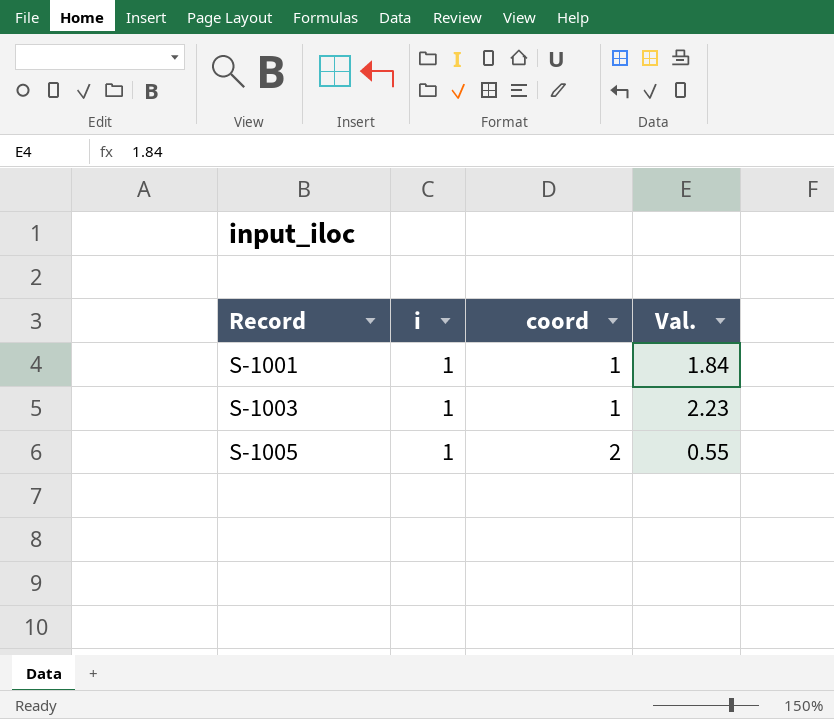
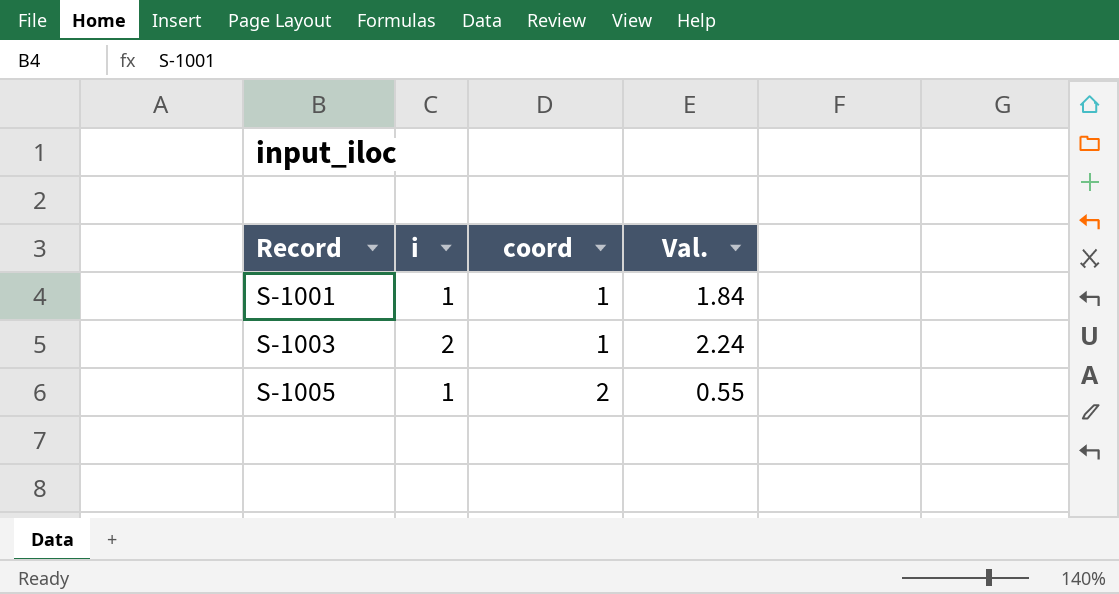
S-1003 | i: 1 -> 2
S-1003 | Val.: 2.23 -> 2.24

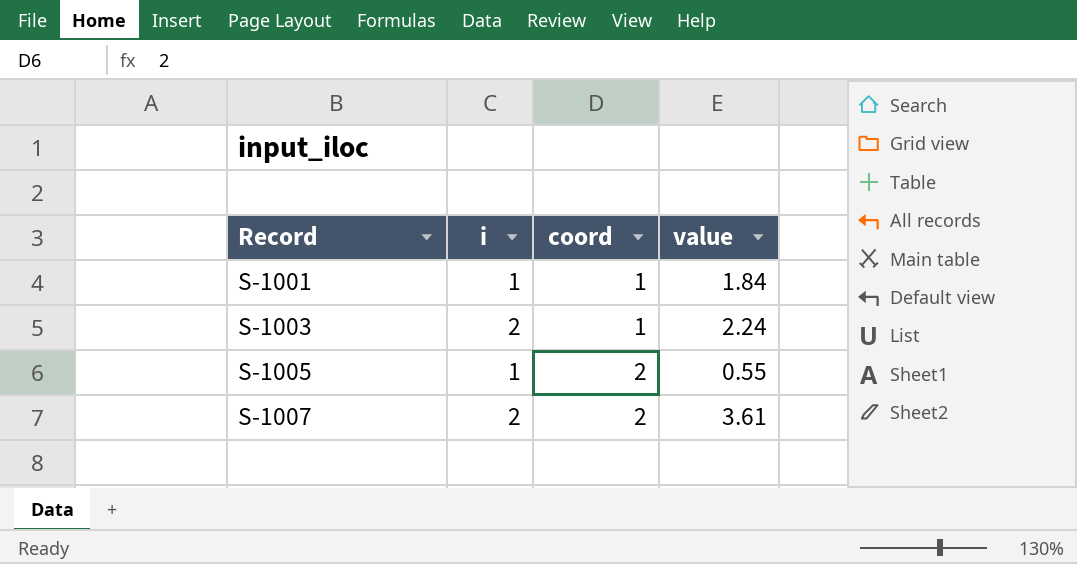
column name: Val. -> value
row S-1007: none -> 2 | 2 | 3.61

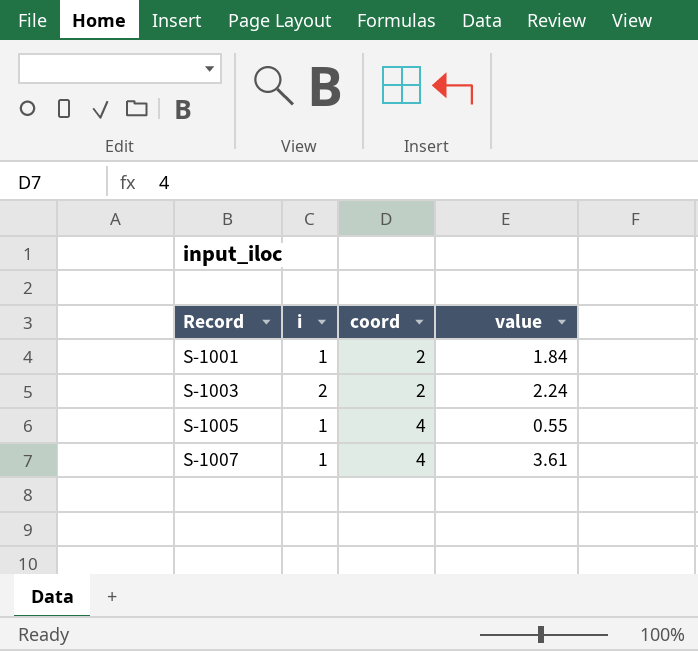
S-1001 | coord: 1 -> 2
S-1003 | coord: 1 -> 2
S-1005 | coord: 2 -> 4
S-1007 | i: 2 -> 1
S-1007 | coord: 2 -> 4

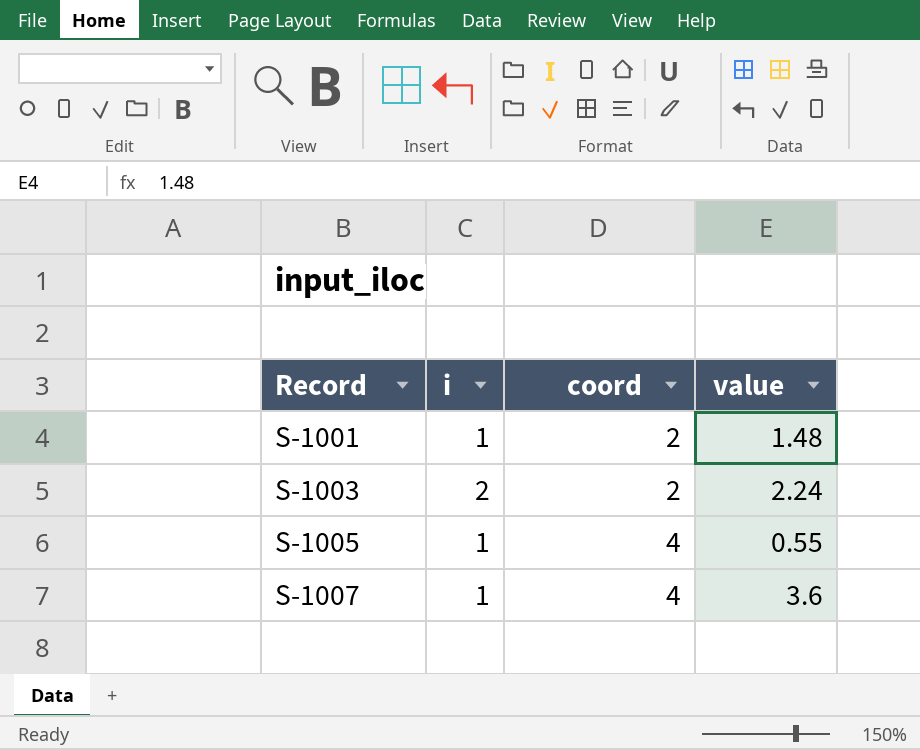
S-1001 | value: 1.84 -> 1.48
S-1007 | value: 3.61 -> 3.6

